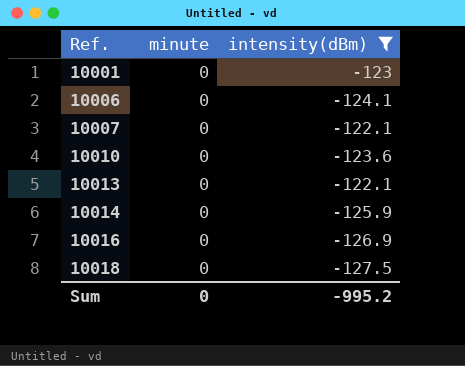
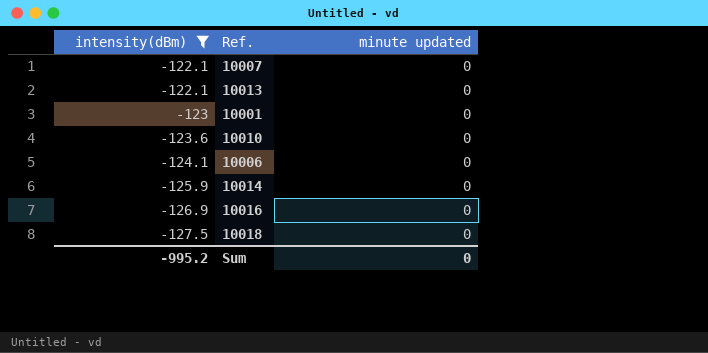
row order: Ref. ascending -> intensity(dBm) descending
column intensity(dBm) | position: 3 -> 1
column name: minute -> minute updated

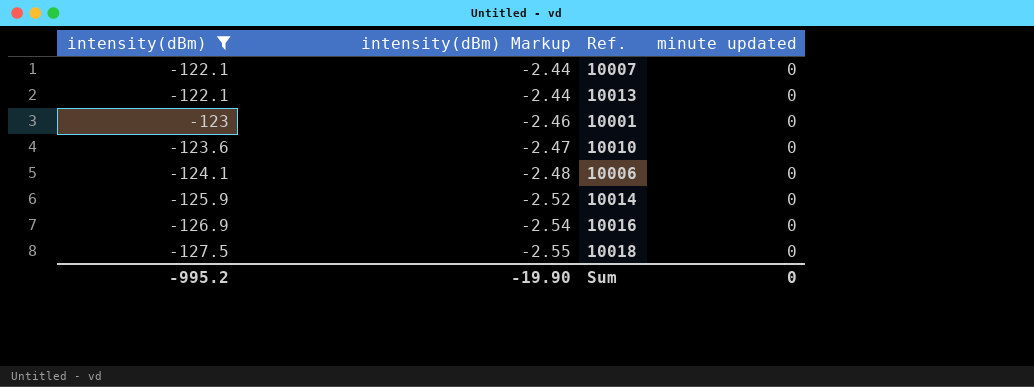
column intensity(dBm) Markup | formula: none -> [intensity(dBm)] * 0.02

